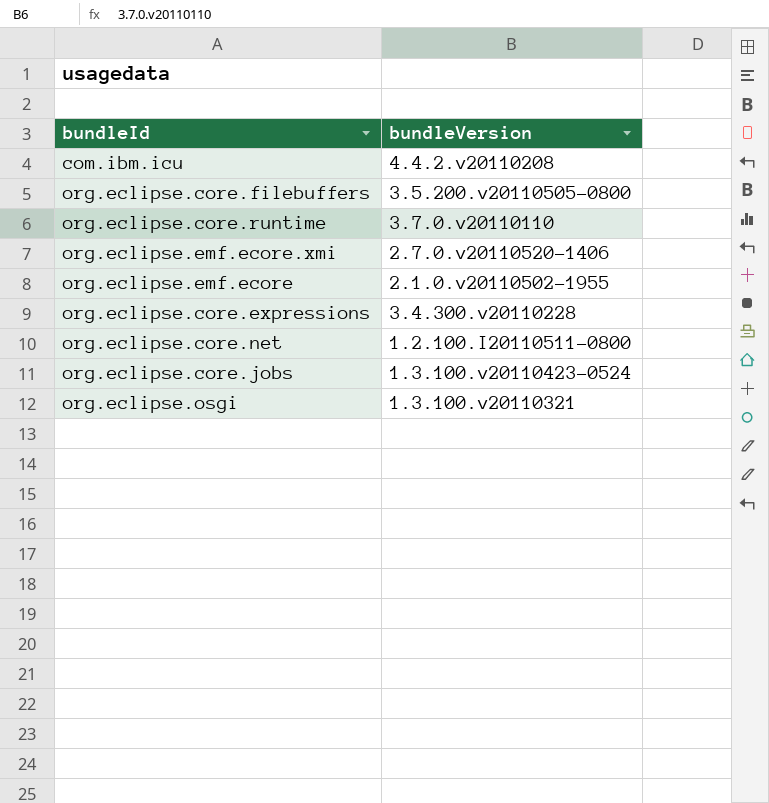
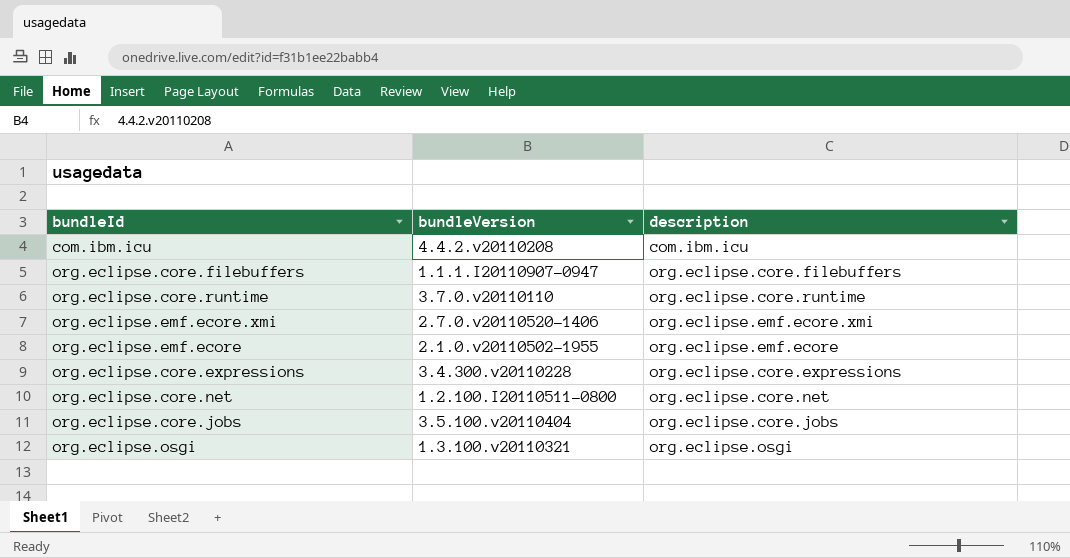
column description | position: none -> 3
org.eclipse.core.filebuffers | bundleVersion: 3.5.200.v20110505-0800 -> 1.1.1.I20110907-0947
org.eclipse.core.jobs | bundleVersion: 1.3.100.v20110423-0524 -> 3.5.100.v20110404

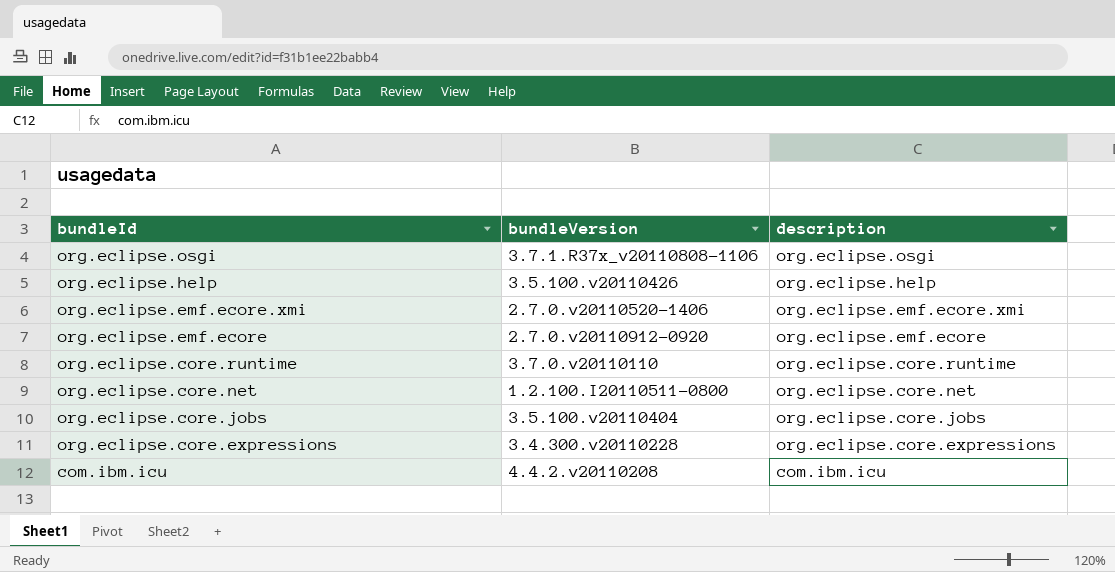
row order: none -> bundleId descending
row org.eclipse.core.filebuffers: 1.1.1.I20110907-0947 | org.eclipse.core.filebuffers -> none
org.eclipse.osgi | bundleVersion: 1.3.100.v20110321 -> 3.7.1.R37x_v20110808-1106
row org.eclipse.help: none -> 3.5.100.v20110426 | org.eclipse.help
org.eclipse.emf.ecore | bundleVersion: 2.1.0.v20110502-1955 -> 2.7.0.v20110912-0920

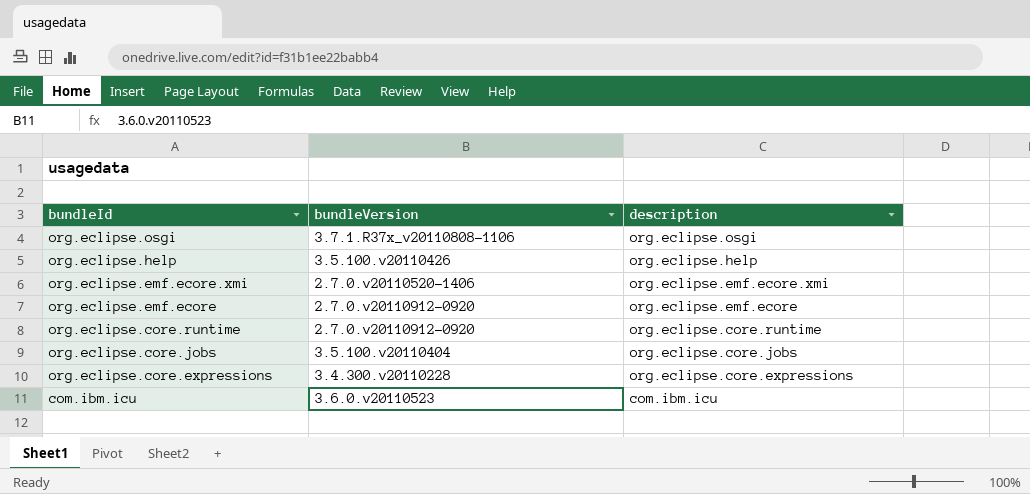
row org.eclipse.core.net: 1.2.100.I20110511-0800 | org.eclipse.core.net -> none
org.eclipse.core.runtime | bundleVersion: 3.7.0.v20110110 -> 2.7.0.v20110912-0920
com.ibm.icu | bundleVersion: 4.4.2.v20110208 -> 3.6.0.v20110523

